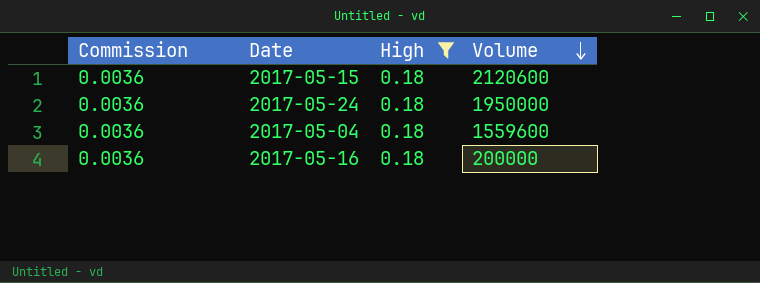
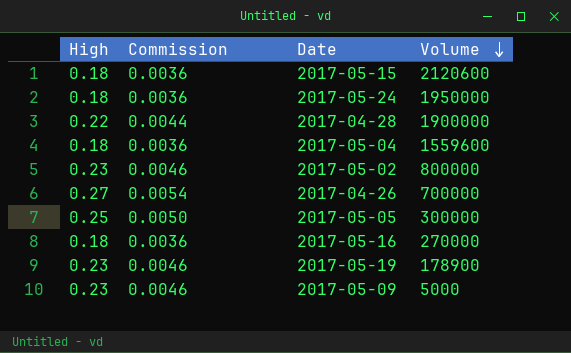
filter: High = 0.18 -> none
column High | position: 3 -> 1
2017-05-16 | Volume: 200000 -> 270000

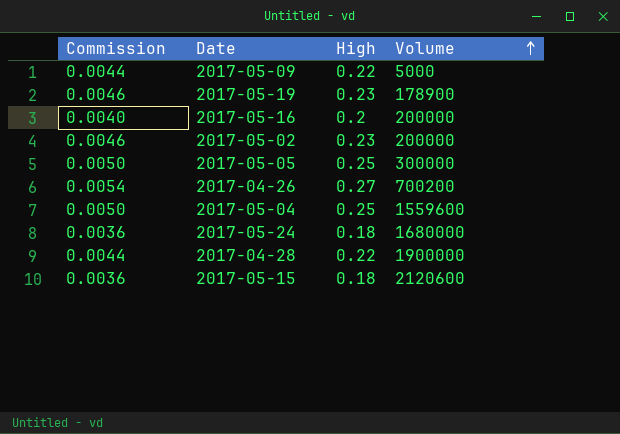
row order: Volume descending -> Volume ascending
column High | position: 1 -> 3
2017-05-09 | Commission: 0.0046 -> 0.0044
2017-05-09 | High: 0.23 -> 0.22
2017-05-16 | Commission: 0.0036 -> 0.0040
2017-05-16 | High: 0.18 -> 0.2
2017-05-16 | Volume: 270000 -> 200000
2017-05-02 | Volume: 800000 -> 200000
2017-04-26 | Volume: 700000 -> 700200
2017-05-04 | Commission: 0.0036 -> 0.0050
2017-05-04 | High: 0.18 -> 0.25
2017-05-24 | Volume: 1950000 -> 1680000

